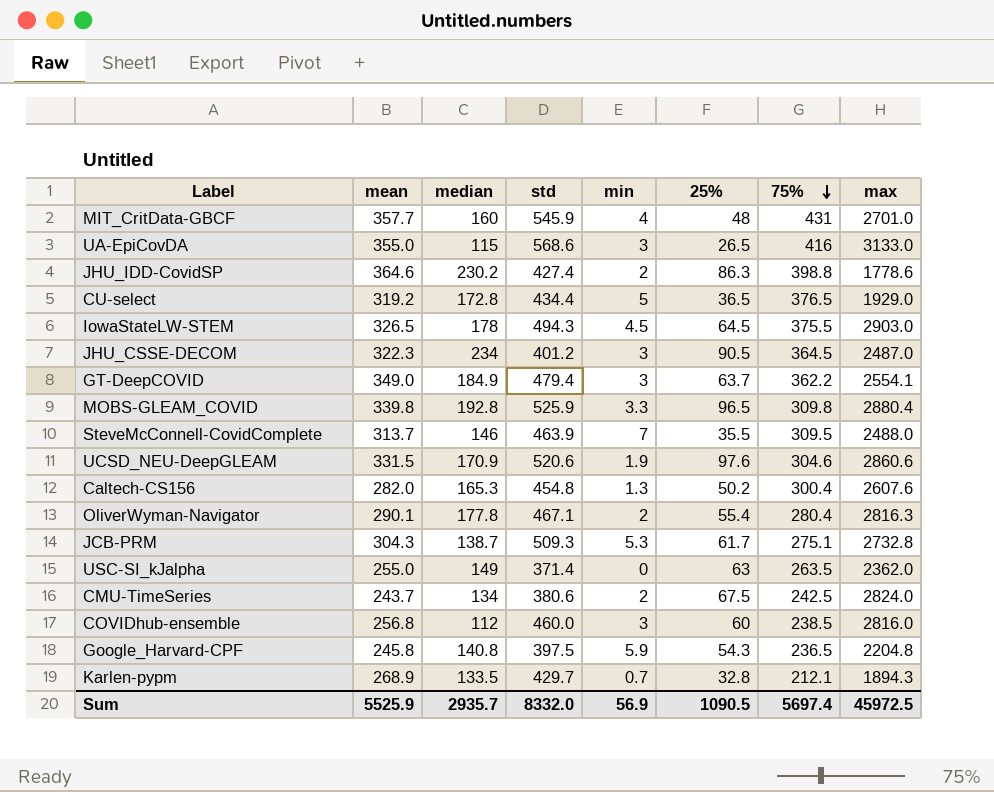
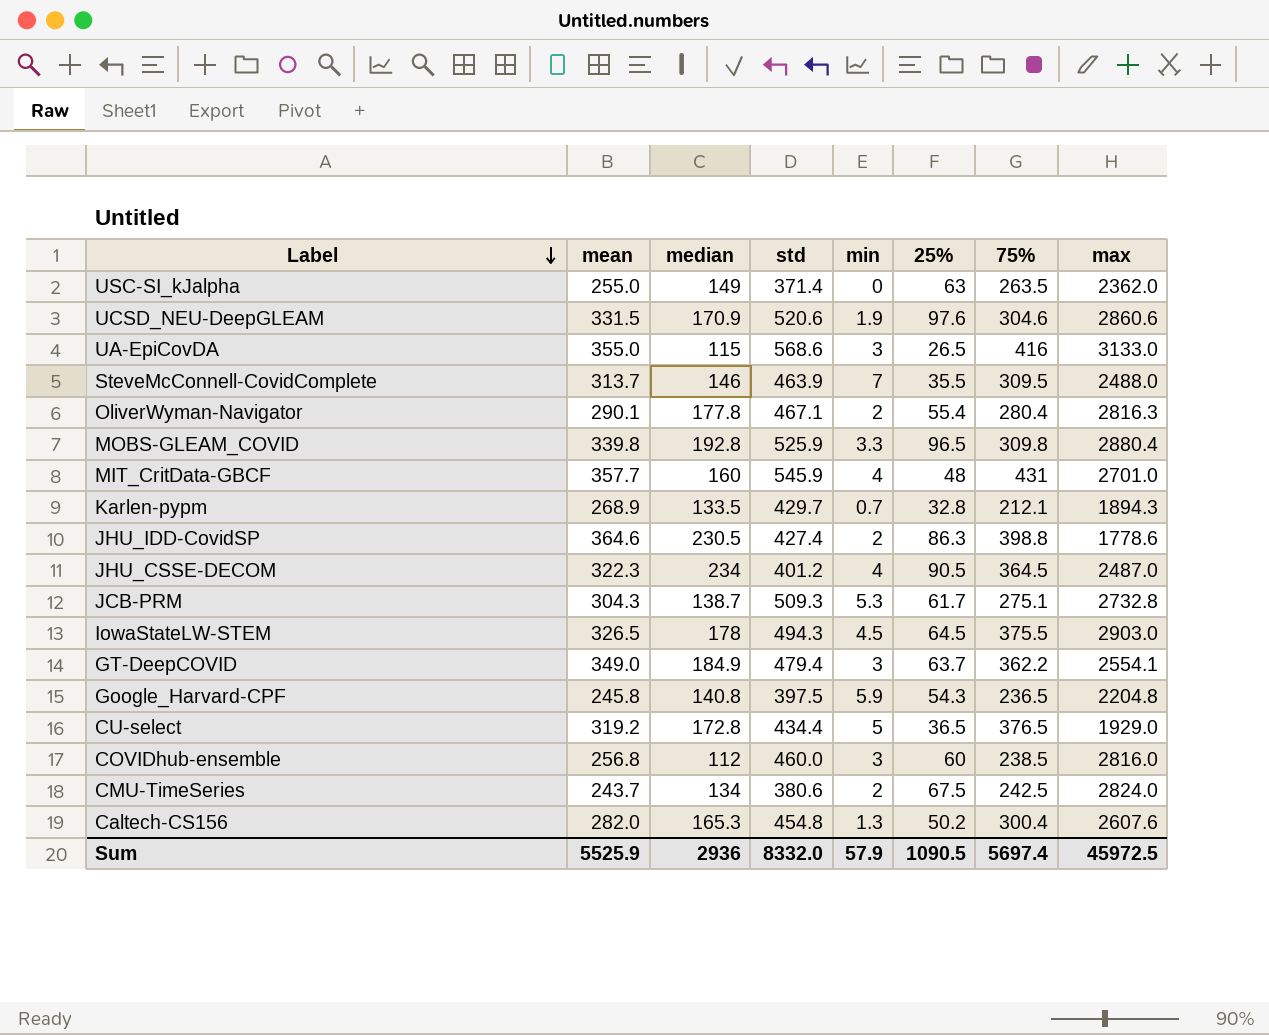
row order: 75% descending -> Label descending
JHU_IDD-CovidSP | median: 230.2 -> 230.5
JHU_CSSE-DECOM | min: 3 -> 4
Sum | median: 2935.7 -> 2936
Sum | min: 56.9 -> 57.9

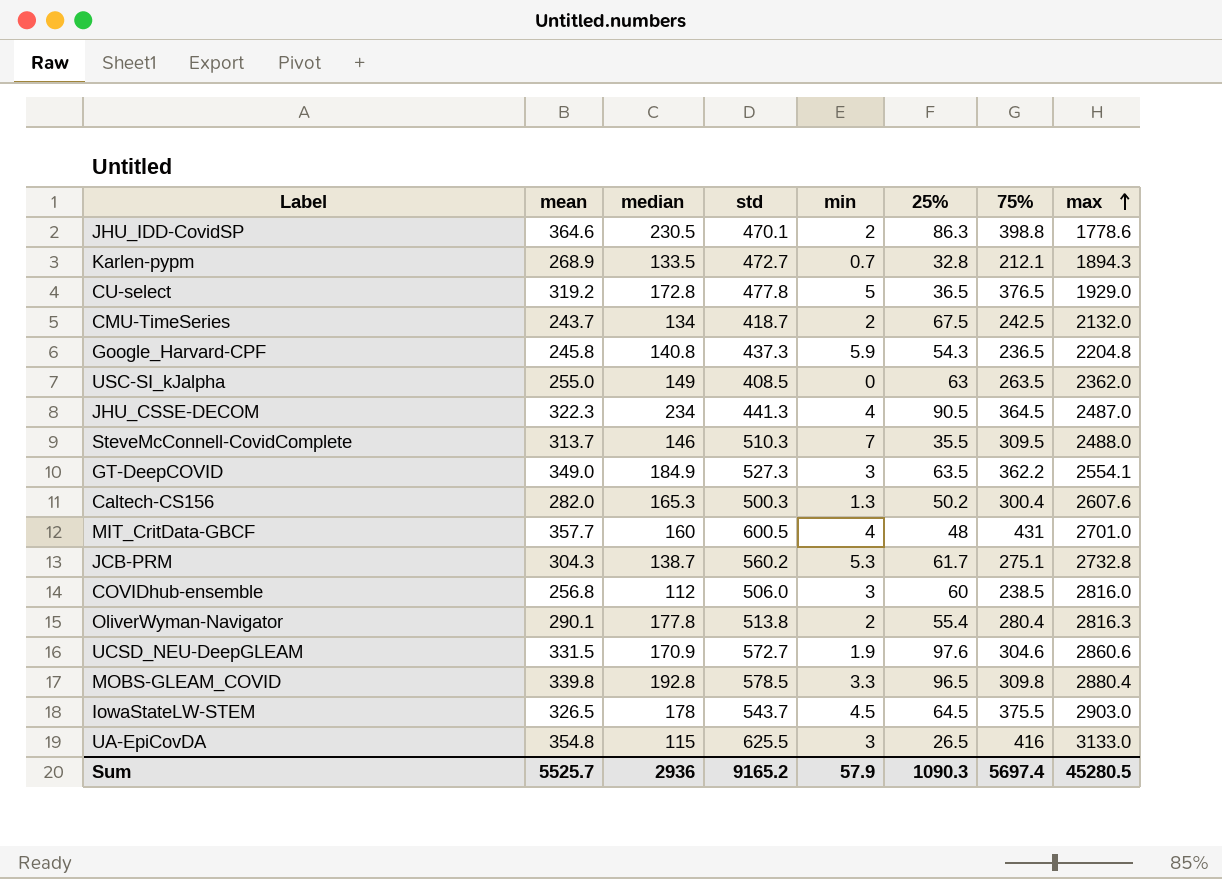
row order: Label descending -> max ascending
JHU_IDD-CovidSP | std: 427.4 -> 470.1
Karlen-pypm | std: 429.7 -> 472.7
CU-select | std: 434.4 -> 477.8
CMU-TimeSeries | std: 380.6 -> 418.7
CMU-TimeSeries | max: 2824.0 -> 2132.0
Google_Harvard-CPF | std: 397.5 -> 437.3
USC-SI_kJalpha | std: 371.4 -> 408.5
JHU_CSSE-DECOM | std: 401.2 -> 441.3
SteveMcConnell-CovidComplete | std: 463.9 -> 510.3
GT-DeepCOVID | std: 479.4 -> 527.3
GT-DeepCOVID | 25%: 63.7 -> 63.5
Caltech-CS156 | std: 454.8 -> 500.3
MIT_CritData-GBCF | std: 545.9 -> 600.5
JCB-PRM | std: 509.3 -> 560.2
COVIDhub-ensemble | std: 460.0 -> 506.0
OliverWyman-Navigator | std: 467.1 -> 513.8
UCSD_NEU-DeepGLEAM | std: 520.6 -> 572.7
MOBS-GLEAM_COVID | std: 525.9 -> 578.5
IowaStateLW-STEM | std: 494.3 -> 543.7
UA-EpiCovDA | mean: 355.0 -> 354.8
UA-EpiCovDA | std: 568.6 -> 625.5
Sum | mean: 5525.9 -> 5525.7
Sum | std: 8332.0 -> 9165.2
Sum | 25%: 1090.5 -> 1090.3
Sum | max: 45972.5 -> 45280.5

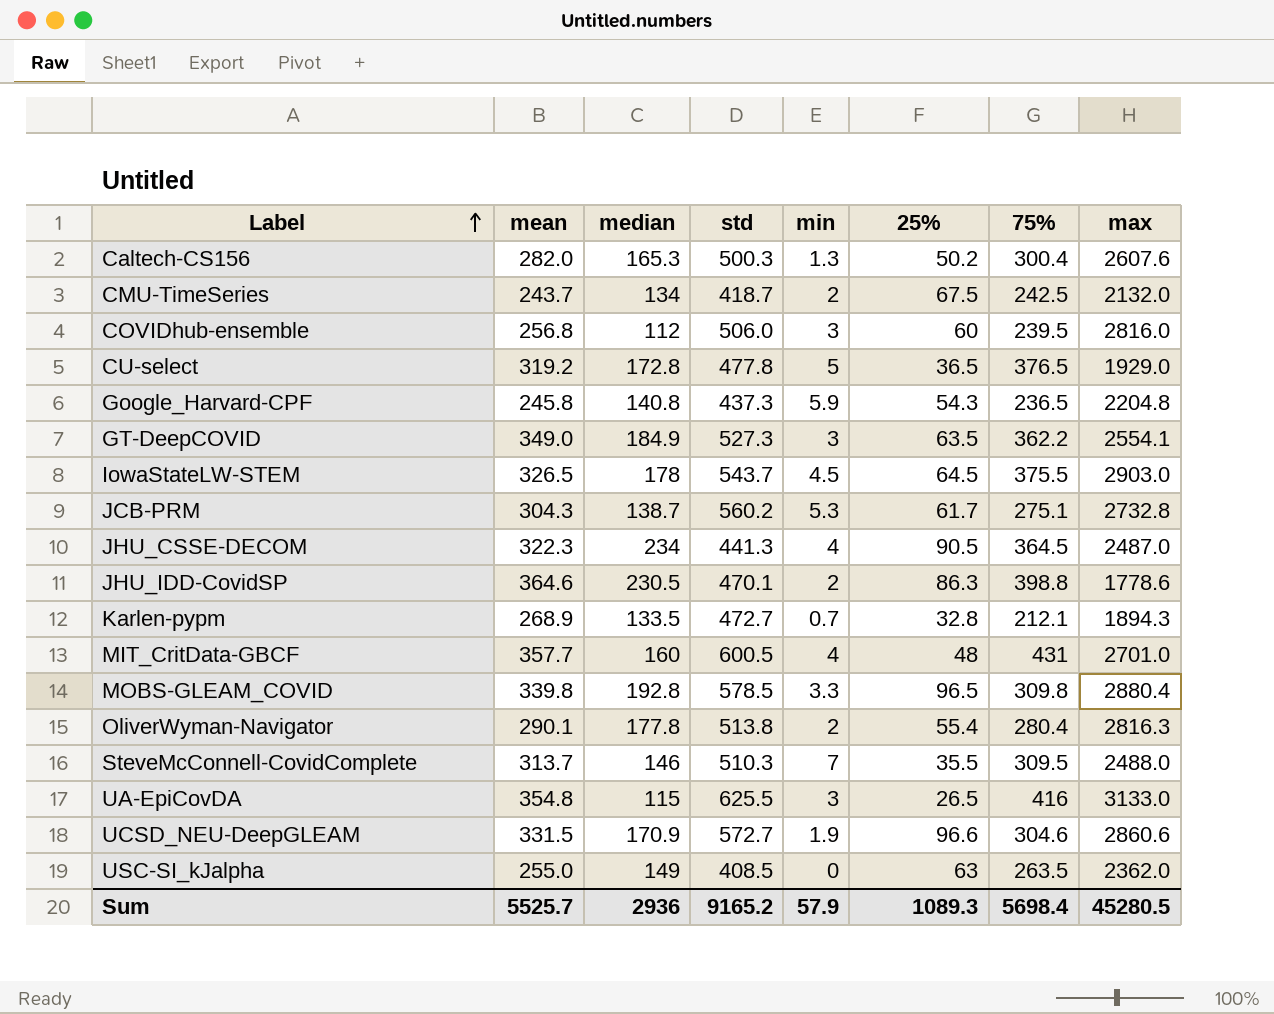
row order: max ascending -> Label ascending
COVIDhub-ensemble | 75%: 238.5 -> 239.5
UCSD_NEU-DeepGLEAM | 25%: 97.6 -> 96.6
Sum | 25%: 1090.3 -> 1089.3
Sum | 75%: 5697.4 -> 5698.4

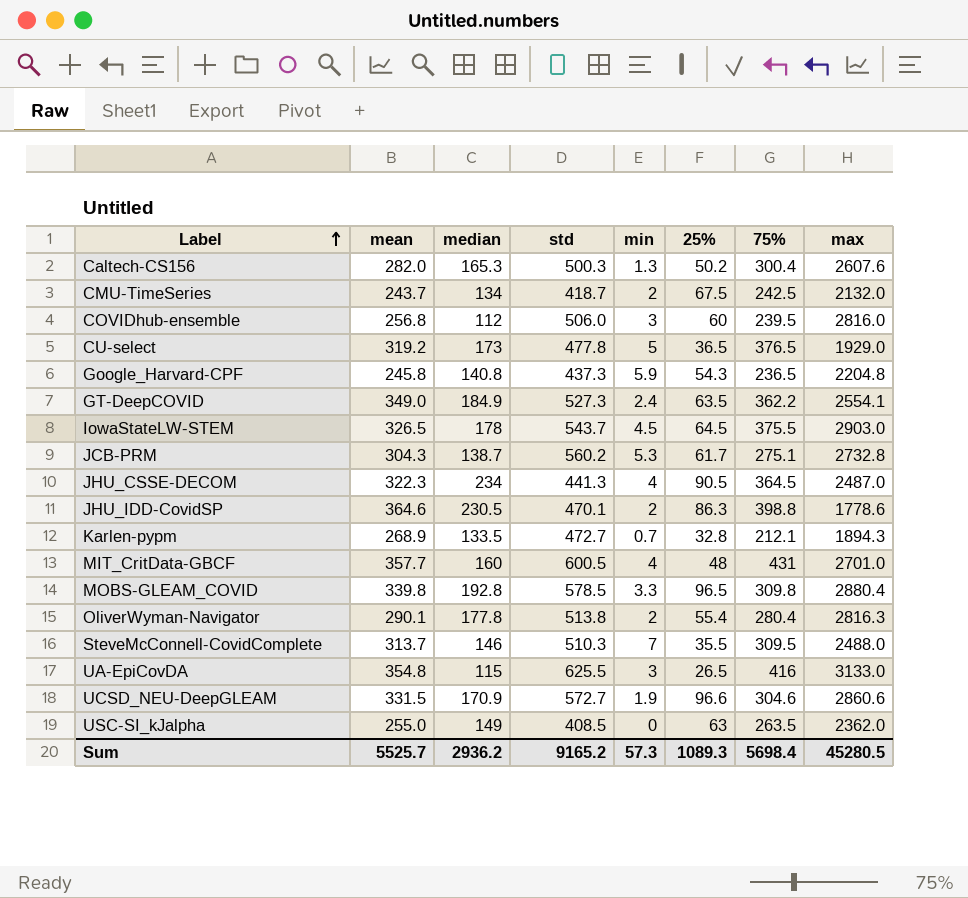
CU-select | median: 172.8 -> 173
GT-DeepCOVID | min: 3 -> 2.4
Sum | median: 2936 -> 2936.2
Sum | min: 57.9 -> 57.3

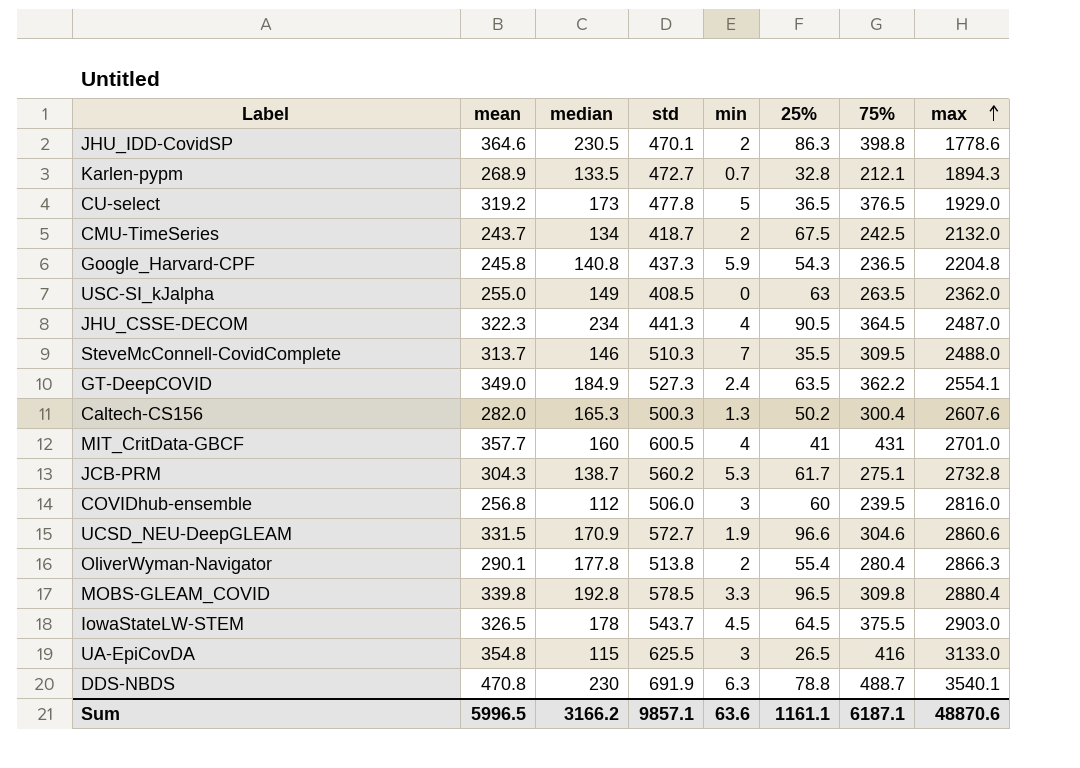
row order: Label ascending -> max ascending
MIT_CritData-GBCF | 25%: 48 -> 41
OliverWyman-Navigator | max: 2816.3 -> 2866.3
row DDS-NBDS: none -> 470.8 | 230 | 691.9 | 6.3 | 78.8 | 488.7 | 3540.1
Sum | mean: 5525.7 -> 5996.5
Sum | median: 2936.2 -> 3166.2
Sum | std: 9165.2 -> 9857.1
Sum | min: 57.3 -> 63.6
Sum | 25%: 1089.3 -> 1161.1
Sum | 75%: 5698.4 -> 6187.1
Sum | max: 45280.5 -> 48870.6

